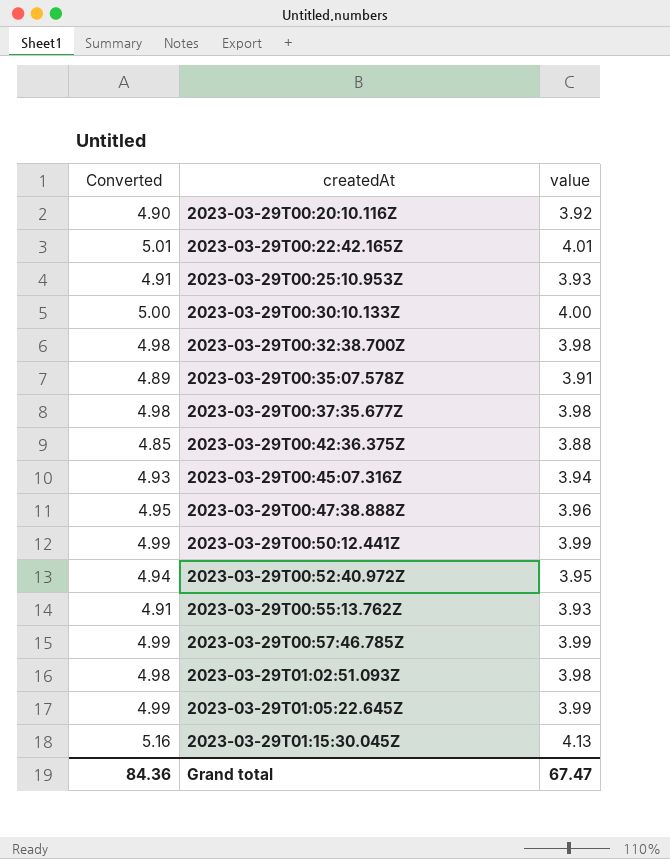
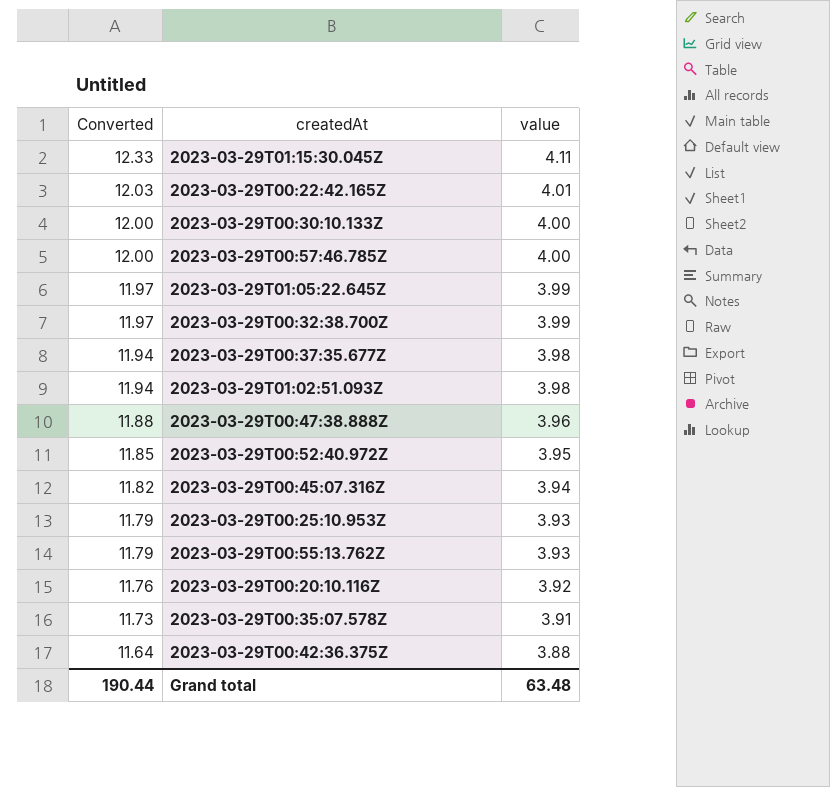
row order: createdAt ascending -> Converted descending
column Converted | formula: [value] * 1.25 -> [value] * 3
row 2023-03-29T00:50:12.441Z: 4.99 | 3.99 -> none
2023-03-29T01:15:30.045Z | value: 4.13 -> 4.11
2023-03-29T00:57:46.785Z | value: 3.99 -> 4.00
2023-03-29T00:32:38.700Z | value: 3.98 -> 3.99
Grand total | Converted: 84.36 -> 190.44
Grand total | value: 67.47 -> 63.48

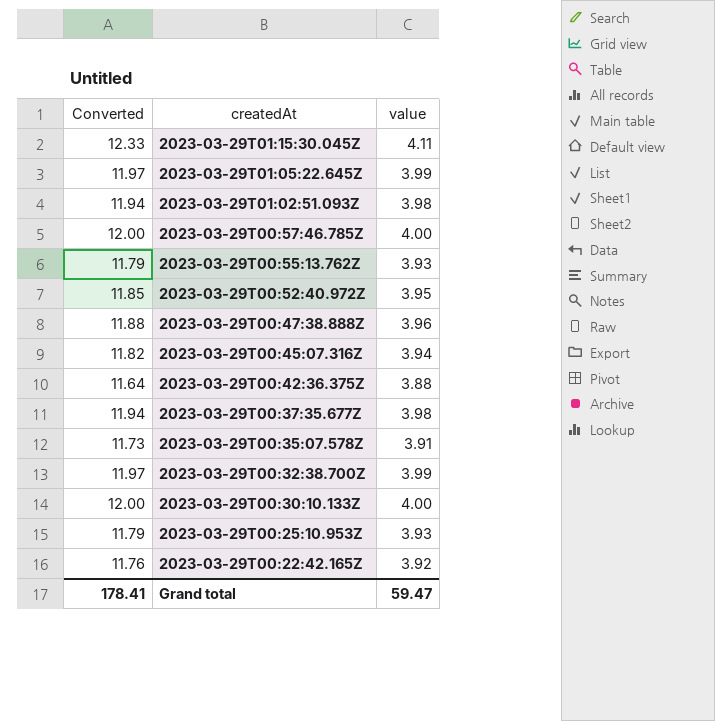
row order: Converted descending -> createdAt descending
row 2023-03-29T00:20:10.116Z: 11.76 | 3.92 -> none
2023-03-29T00:22:42.165Z | Converted: 12.03 -> 11.76
2023-03-29T00:22:42.165Z | value: 4.01 -> 3.92
Grand total | Converted: 190.44 -> 178.41
Grand total | value: 63.48 -> 59.47

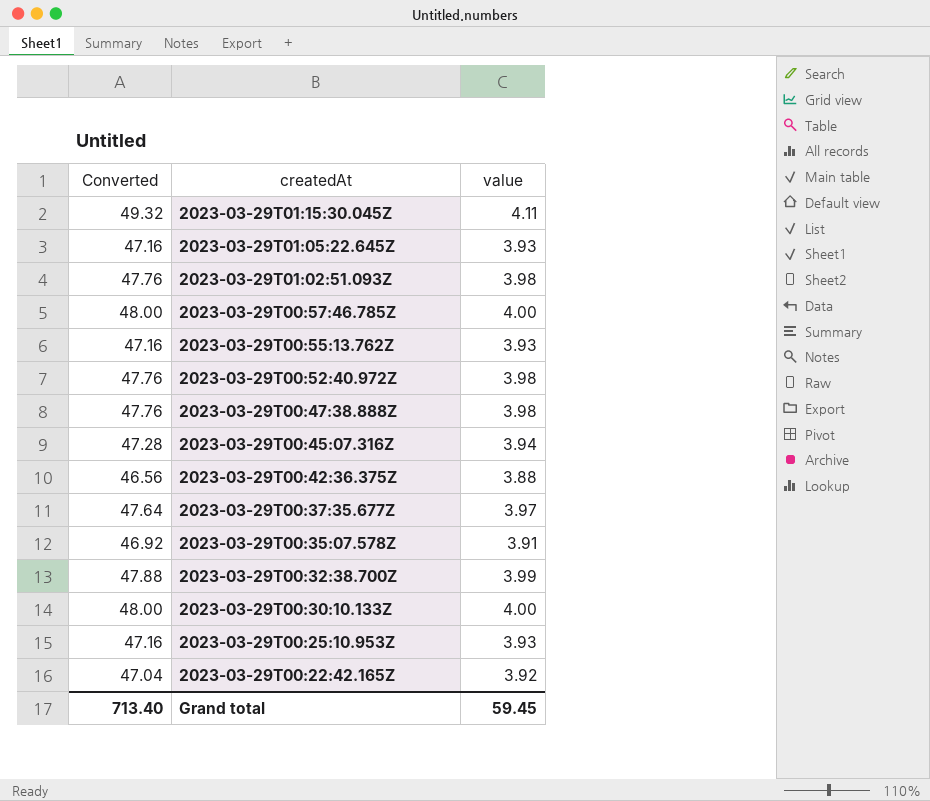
column Converted | formula: [value] * 3 -> [value] * 12
2023-03-29T01:05:22.645Z | value: 3.99 -> 3.93
2023-03-29T00:52:40.972Z | value: 3.95 -> 3.98
2023-03-29T00:47:38.888Z | value: 3.96 -> 3.98
2023-03-29T00:37:35.677Z | value: 3.98 -> 3.97
Grand total | Converted: 178.41 -> 713.40
Grand total | value: 59.47 -> 59.45

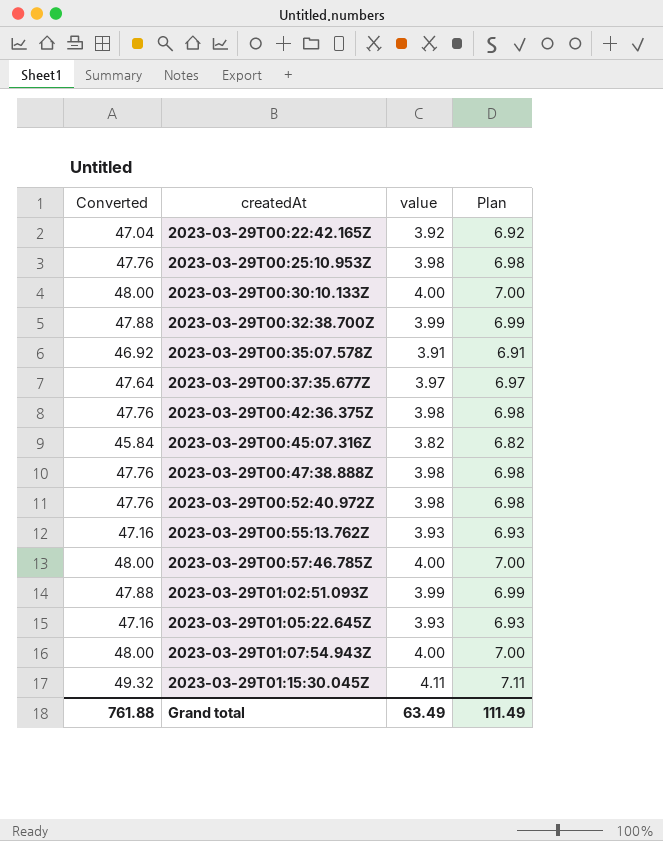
row order: createdAt descending -> createdAt ascending
column Plan | formula: none -> [value] + 3
2023-03-29T00:25:10.953Z | Converted: 47.16 -> 47.76
2023-03-29T00:25:10.953Z | value: 3.93 -> 3.98
2023-03-29T00:42:36.375Z | Converted: 46.56 -> 47.76
2023-03-29T00:42:36.375Z | value: 3.88 -> 3.98
2023-03-29T00:45:07.316Z | Converted: 47.28 -> 45.84
2023-03-29T00:45:07.316Z | value: 3.94 -> 3.82
2023-03-29T01:02:51.093Z | Converted: 47.76 -> 47.88
2023-03-29T01:02:51.093Z | value: 3.98 -> 3.99
row 2023-03-29T01:07:54.943Z: none -> 48.00 | 4.00 | 7.00
Grand total | Converted: 713.40 -> 761.88
Grand total | value: 59.45 -> 63.49

